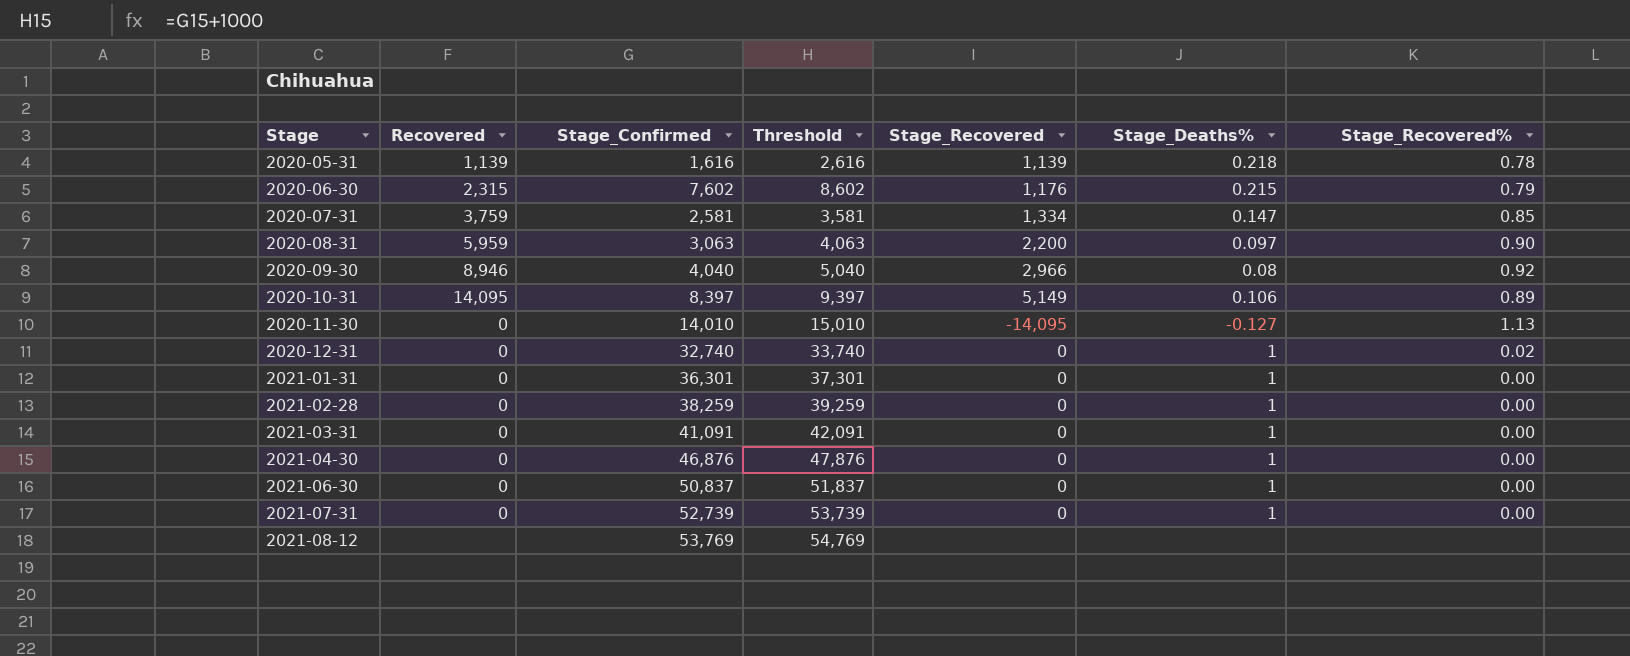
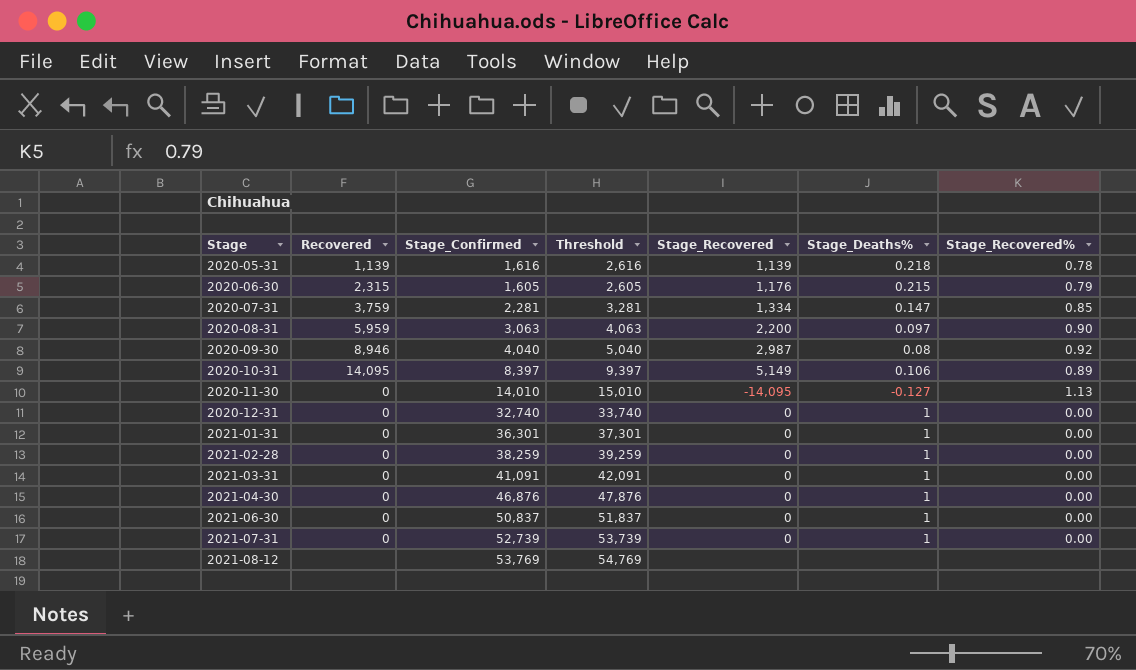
2020-06-30 | Stage_Confirmed: 7,602 -> 1,605
2020-06-30 | Threshold: 8,602 -> 2,605
2020-07-31 | Stage_Confirmed: 2,581 -> 2,281
2020-07-31 | Threshold: 3,581 -> 3,281
2020-09-30 | Stage_Recovered: 2,966 -> 2,987
2020-12-31 | Stage_Recovered%: 0.02 -> 0.00

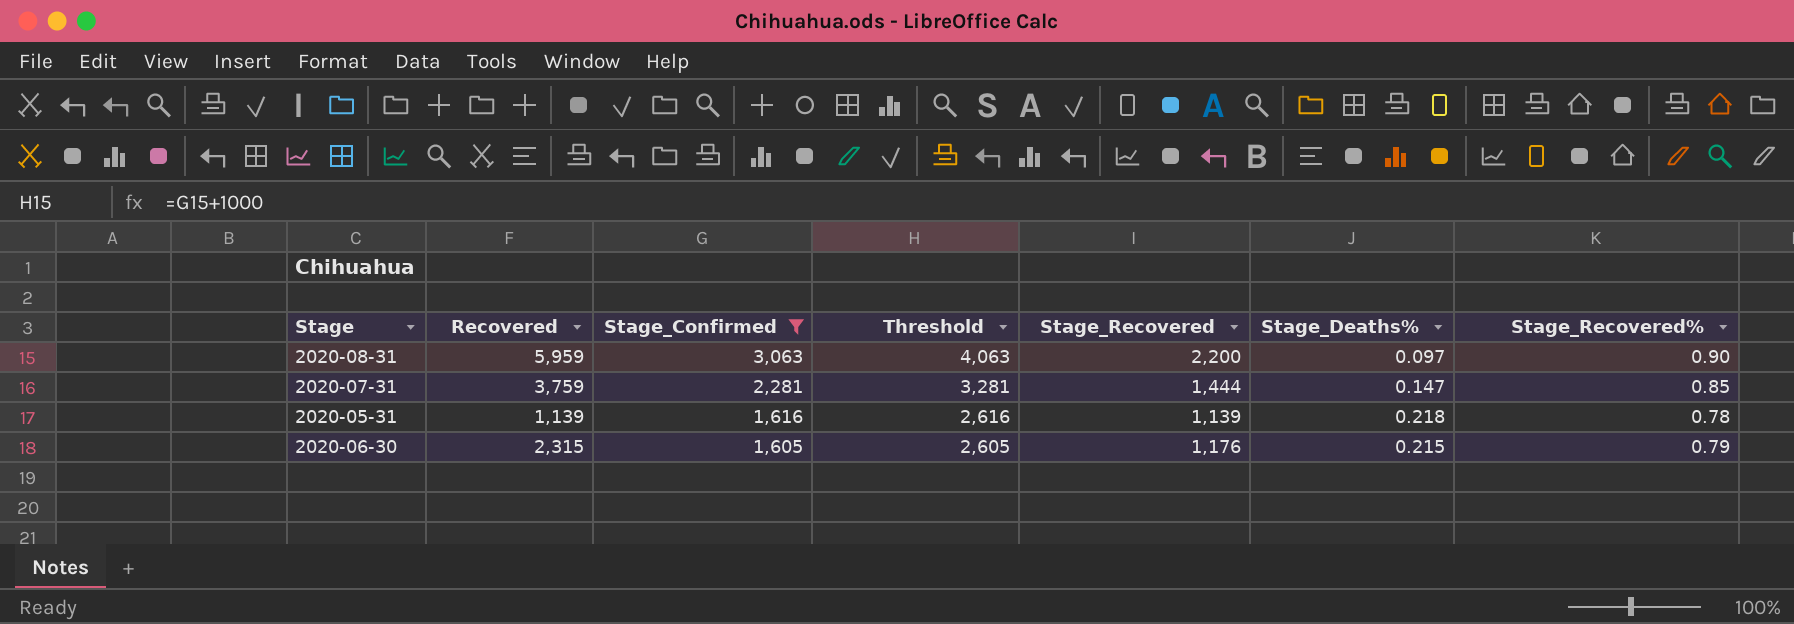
filter: none -> Stage_Confirmed <= 3,063
row order: Stage ascending -> Stage_Confirmed descending
2020-07-31 | Stage_Recovered: 1,334 -> 1,444

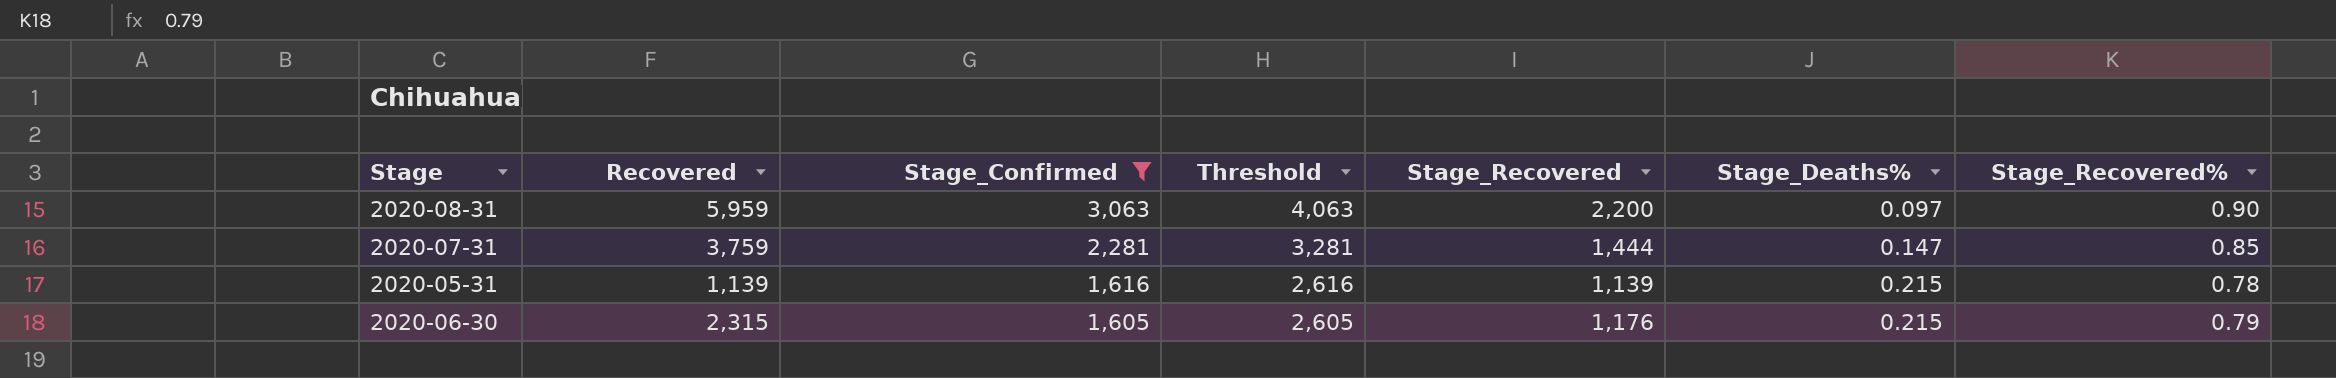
2020-05-31 | Stage_Deaths%: 0.218 -> 0.215

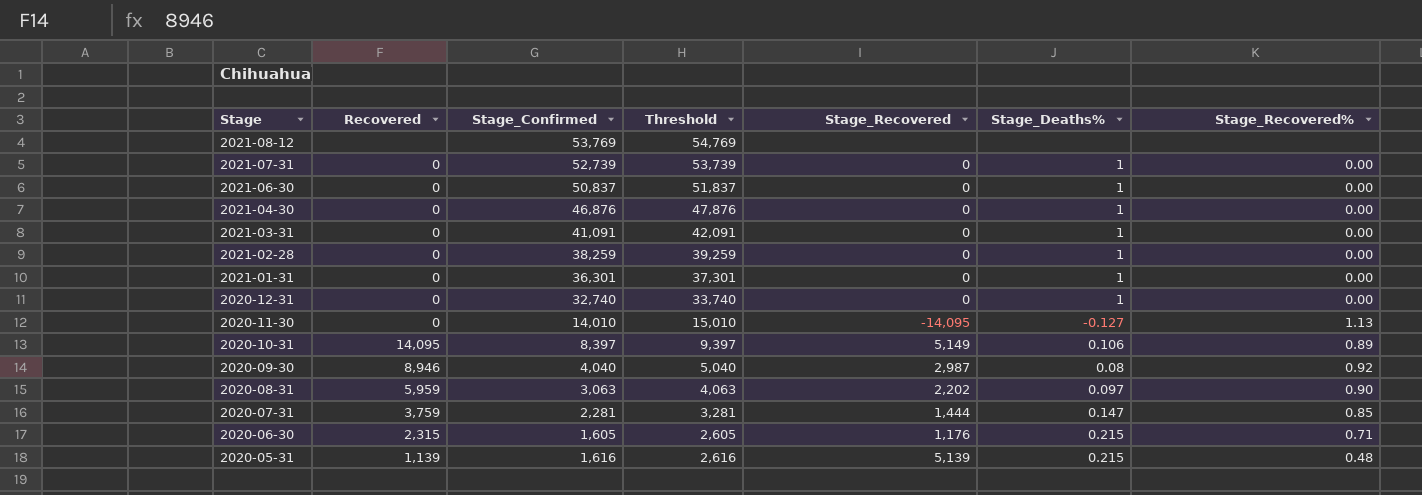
filter: Stage_Confirmed <= 3,063 -> none
row order: Stage_Confirmed descending -> Stage descending
2020-08-31 | Stage_Recovered: 2,200 -> 2,202
2020-06-30 | Stage_Recovered%: 0.79 -> 0.71
2020-05-31 | Stage_Recovered: 1,139 -> 5,139
2020-05-31 | Stage_Recovered%: 0.78 -> 0.48

